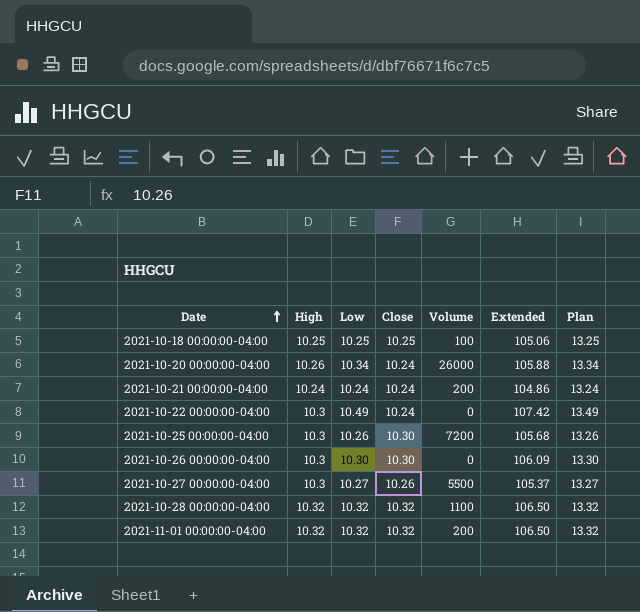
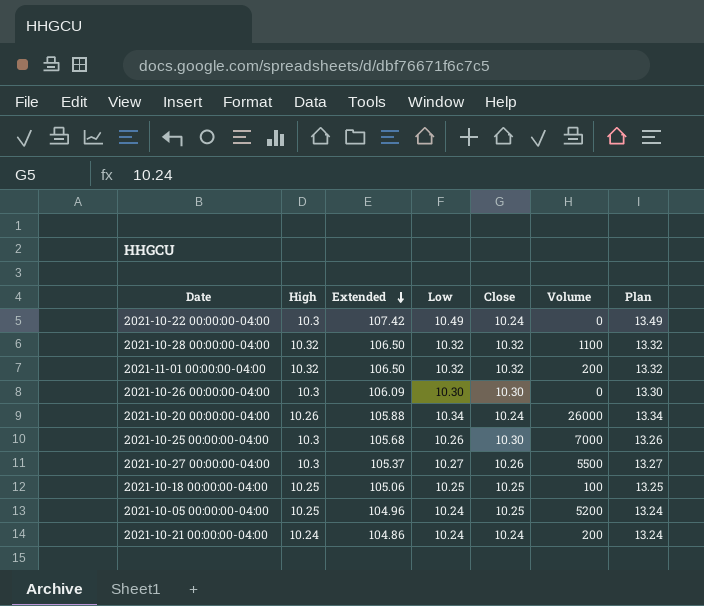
row order: Date ascending -> Extended descending
column Extended | position: 6 -> 3
2021-10-25 00:00:00-04:00 | Volume: 7200 -> 7000
row 2021-10-05 00:00:00-04:00: none -> 10.25 | 104.96 | 10.24 | 10.25 | 5200 | 13.24

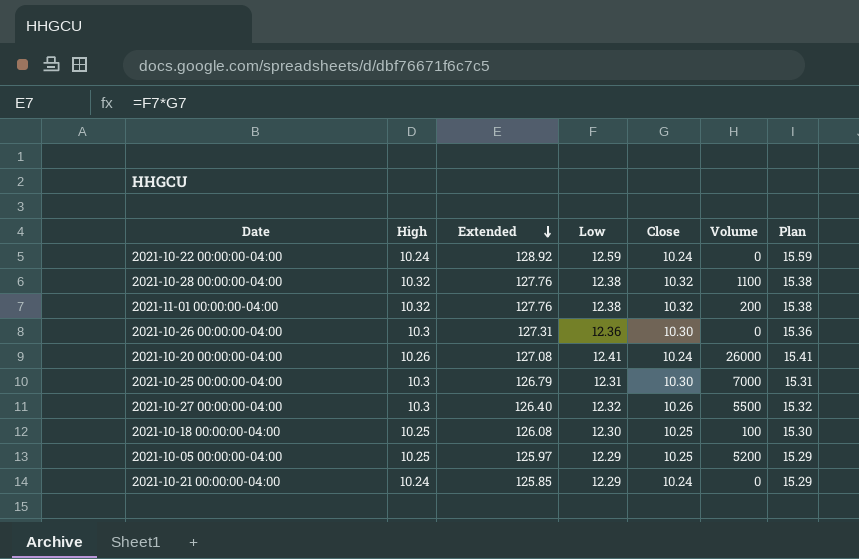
2021-10-22 00:00:00-04:00 | High: 10.3 -> 10.24
2021-10-22 00:00:00-04:00 | Extended: 107.42 -> 128.92
2021-10-22 00:00:00-04:00 | Low: 10.49 -> 12.59
2021-10-22 00:00:00-04:00 | Plan: 13.49 -> 15.59
2021-10-28 00:00:00-04:00 | Extended: 106.50 -> 127.76
2021-10-28 00:00:00-04:00 | Low: 10.32 -> 12.38
2021-10-28 00:00:00-04:00 | Plan: 13.32 -> 15.38
2021-11-01 00:00:00-04:00 | Extended: 106.50 -> 127.76
2021-11-01 00:00:00-04:00 | Low: 10.32 -> 12.38
2021-11-01 00:00:00-04:00 | Plan: 13.32 -> 15.38
2021-10-26 00:00:00-04:00 | Extended: 106.09 -> 127.31
2021-10-26 00:00:00-04:00 | Low: 10.30 -> 12.36
2021-10-26 00:00:00-04:00 | Plan: 13.30 -> 15.36
2021-10-20 00:00:00-04:00 | Extended: 105.88 -> 127.08
2021-10-20 00:00:00-04:00 | Low: 10.34 -> 12.41
2021-10-20 00:00:00-04:00 | Plan: 13.34 -> 15.41
2021-10-25 00:00:00-04:00 | Extended: 105.68 -> 126.79
2021-10-25 00:00:00-04:00 | Low: 10.26 -> 12.31
2021-10-25 00:00:00-04:00 | Plan: 13.26 -> 15.31
2021-10-27 00:00:00-04:00 | Extended: 105.37 -> 126.40
2021-10-27 00:00:00-04:00 | Low: 10.27 -> 12.32
2021-10-27 00:00:00-04:00 | Plan: 13.27 -> 15.32
2021-10-18 00:00:00-04:00 | Extended: 105.06 -> 126.08
2021-10-18 00:00:00-04:00 | Low: 10.25 -> 12.30
2021-10-18 00:00:00-04:00 | Plan: 13.25 -> 15.30
2021-10-05 00:00:00-04:00 | Extended: 104.96 -> 125.97
2021-10-05 00:00:00-04:00 | Low: 10.24 -> 12.29
2021-10-05 00:00:00-04:00 | Plan: 13.24 -> 15.29
2021-10-21 00:00:00-04:00 | Extended: 104.86 -> 125.85
2021-10-21 00:00:00-04:00 | Low: 10.24 -> 12.29
2021-10-21 00:00:00-04:00 | Volume: 200 -> 0
2021-10-21 00:00:00-04:00 | Plan: 13.24 -> 15.29

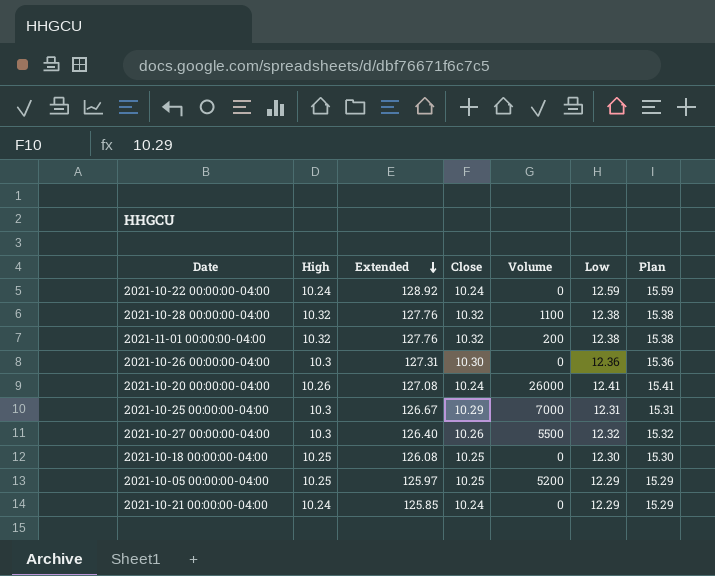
column Low | position: 4 -> 6
2021-10-25 00:00:00-04:00 | Extended: 126.79 -> 126.67
2021-10-25 00:00:00-04:00 | Close: 10.30 -> 10.29
2021-10-18 00:00:00-04:00 | Volume: 100 -> 0

